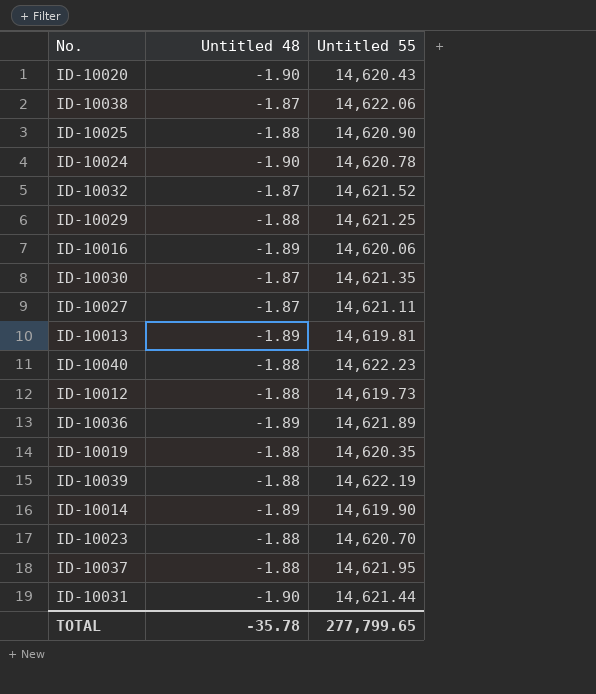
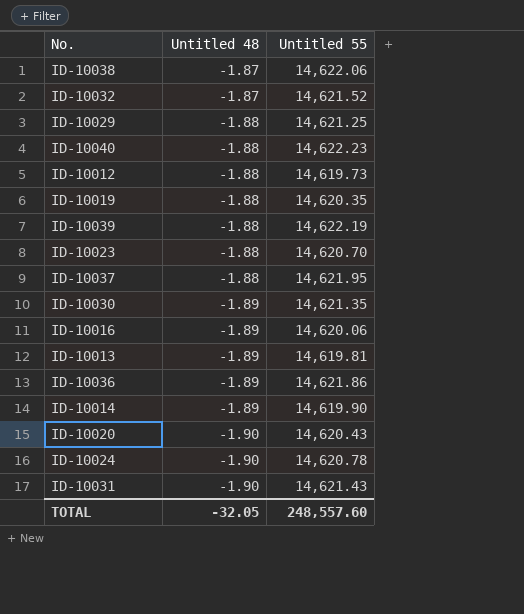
row order: none -> Untitled 48 descending
row ID-10025: -1.88 | 14,620.90 -> none
row ID-10027: -1.87 | 14,621.11 -> none
ID-10030 | Untitled 48: -1.87 -> -1.89
ID-10036 | Untitled 55: 14,621.89 -> 14,621.86
ID-10031 | Untitled 55: 14,621.44 -> 14,621.43
TOTAL | Untitled 48: -35.78 -> -32.05
TOTAL | Untitled 55: 277,799.65 -> 248,557.60

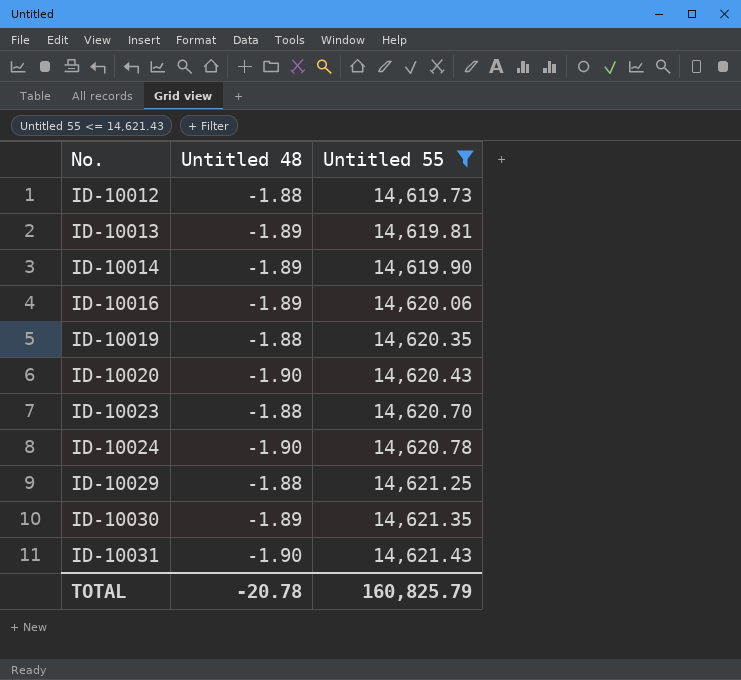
filter: none -> Untitled 55 <= 14,621.43
row order: Untitled 48 descending -> No. ascending
TOTAL | Untitled 48: -32.05 -> -20.78
TOTAL | Untitled 55: 248,557.60 -> 160,825.79

